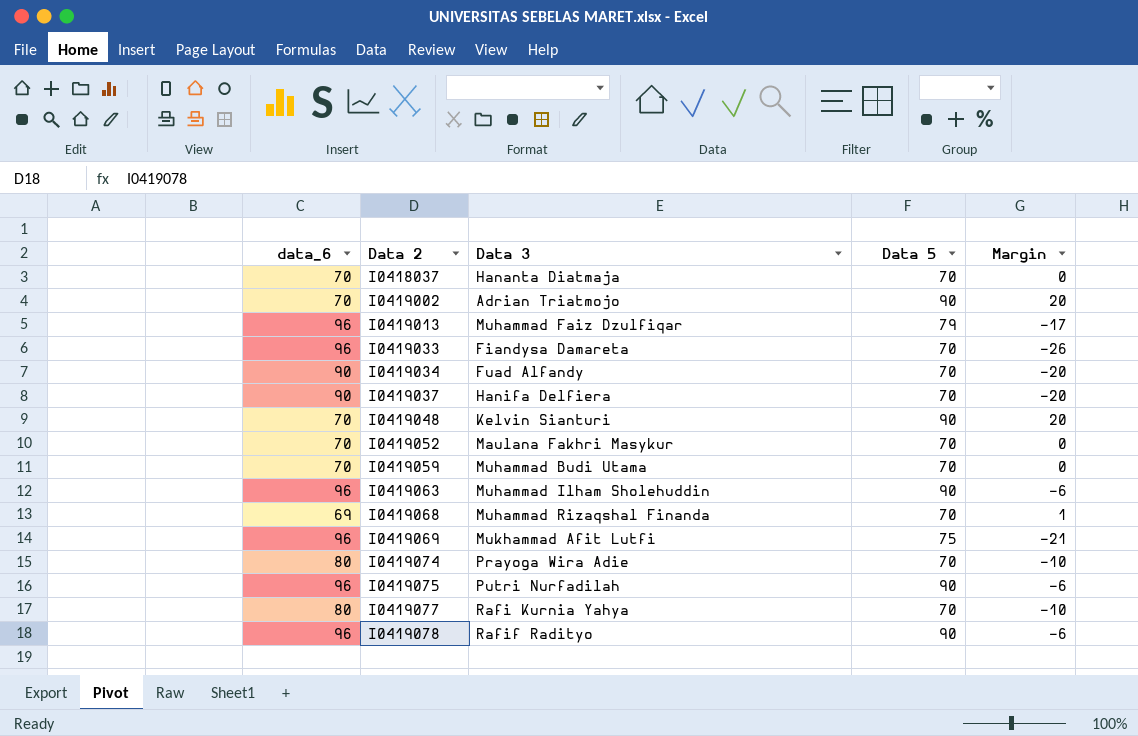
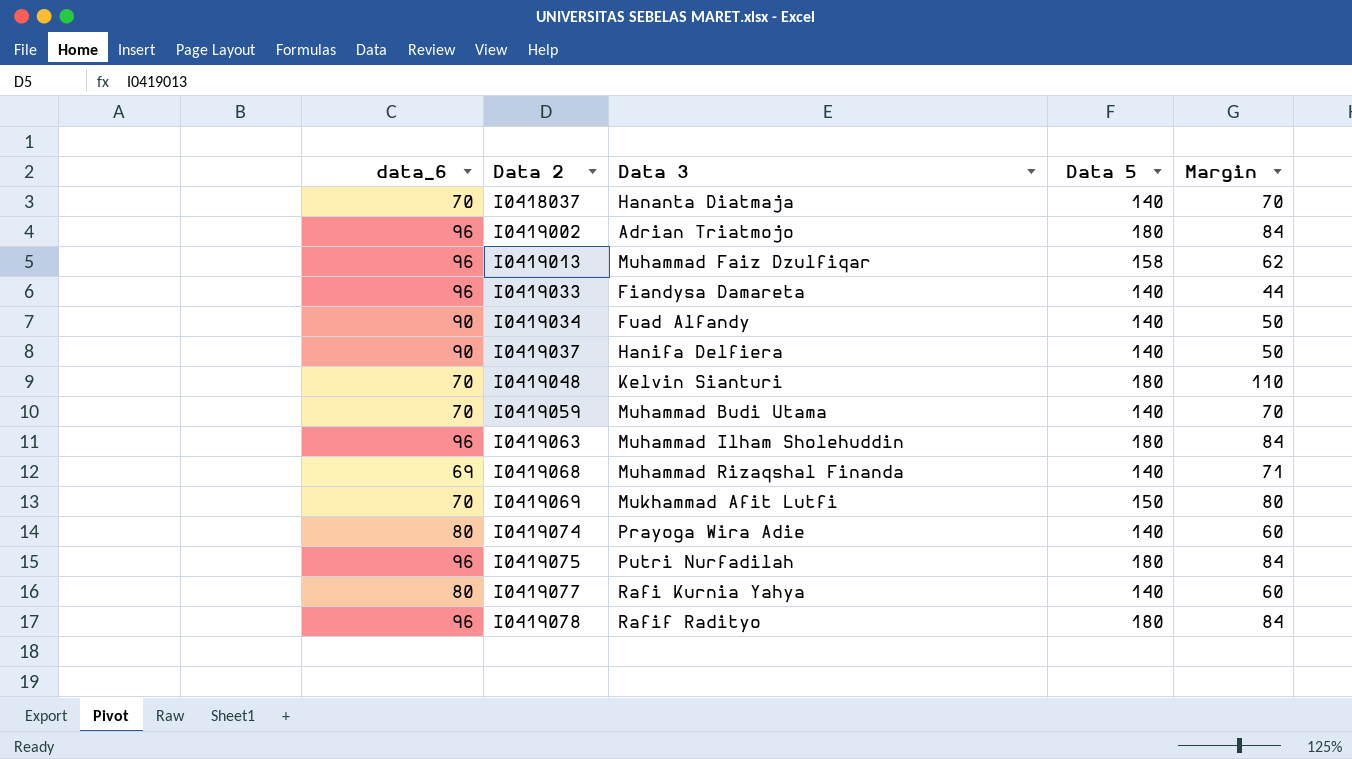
row I0419052: 70 | Maulana Fakhri Masykur | 70 | 0 -> none
I0418037 | Data 5: 70 -> 140
I0418037 | Margin: 0 -> 70
I0419002 | data_6: 70 -> 96
I0419002 | Data 5: 90 -> 180
I0419002 | Margin: 20 -> 84
I0419013 | Data 5: 79 -> 158
I0419013 | Margin: -17 -> 62
I0419033 | Data 5: 70 -> 140
I0419033 | Margin: -26 -> 44
I0419034 | Data 5: 70 -> 140
I0419034 | Margin: -20 -> 50
I0419037 | Data 5: 70 -> 140
I0419037 | Margin: -20 -> 50
I0419048 | Data 5: 90 -> 180
I0419048 | Margin: 20 -> 110
I0419059 | Data 5: 70 -> 140
I0419059 | Margin: 0 -> 70
I0419063 | Data 5: 90 -> 180
I0419063 | Margin: -6 -> 84
I0419068 | Data 5: 70 -> 140
I0419068 | Margin: 1 -> 71
I0419069 | data_6: 96 -> 70
I0419069 | Data 5: 75 -> 150
I0419069 | Margin: -21 -> 80
I0419074 | Data 5: 70 -> 140
I0419074 | Margin: -10 -> 60
I0419075 | Data 5: 90 -> 180
I0419075 | Margin: -6 -> 84
I0419077 | Data 5: 70 -> 140
I0419077 | Margin: -10 -> 60
I0419078 | Data 5: 90 -> 180
I0419078 | Margin: -6 -> 84

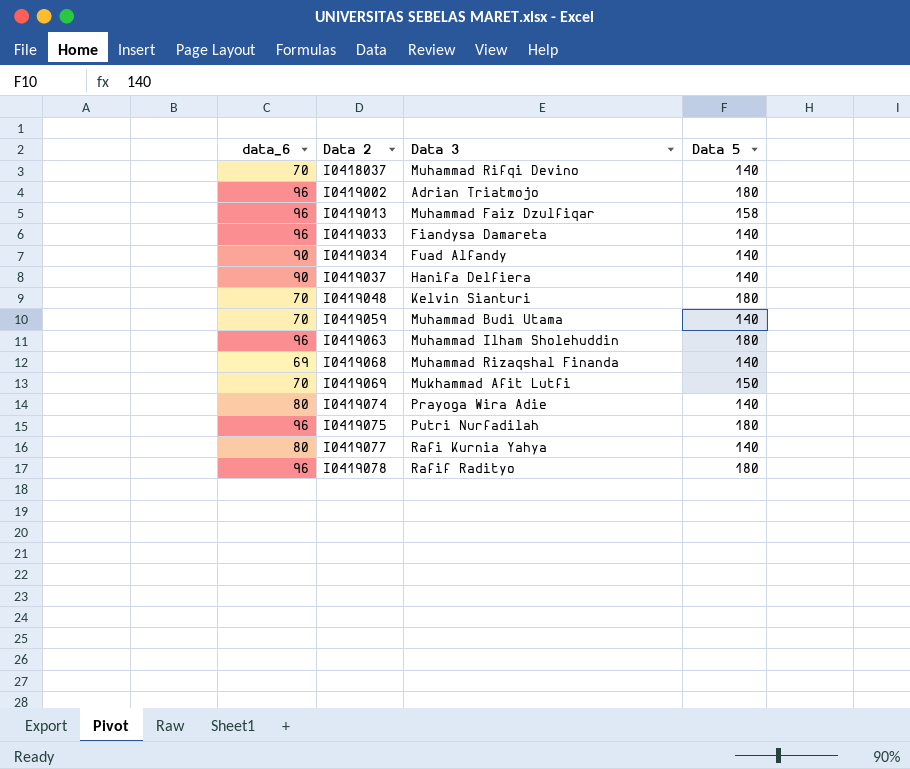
column Margin | formula: [Data 5] - [data_6] -> none
I0418037 | Data 3: Hananta Diatmaja -> Muhammad Rifqi Devino

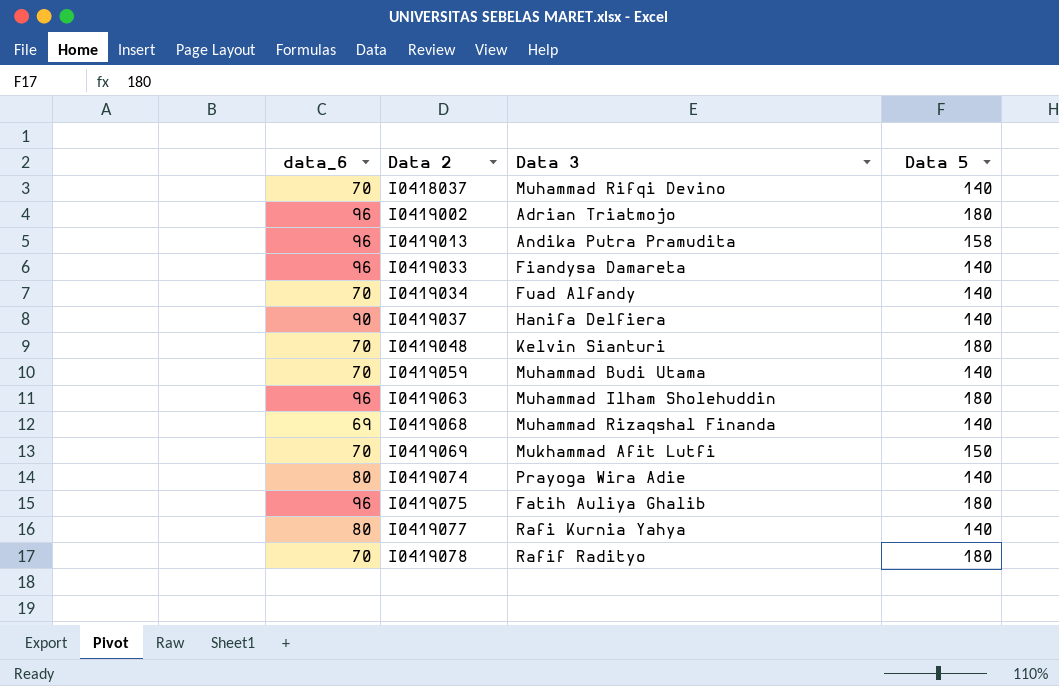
I0419013 | Data 3: Muhammad Faiz Dzulfiqar -> Andika Putra Pramudita
I0419034 | data_6: 90 -> 70
I0419075 | Data 3: Putri Nurfadilah -> Fatih Auliya Ghalib
I0419078 | data_6: 96 -> 70

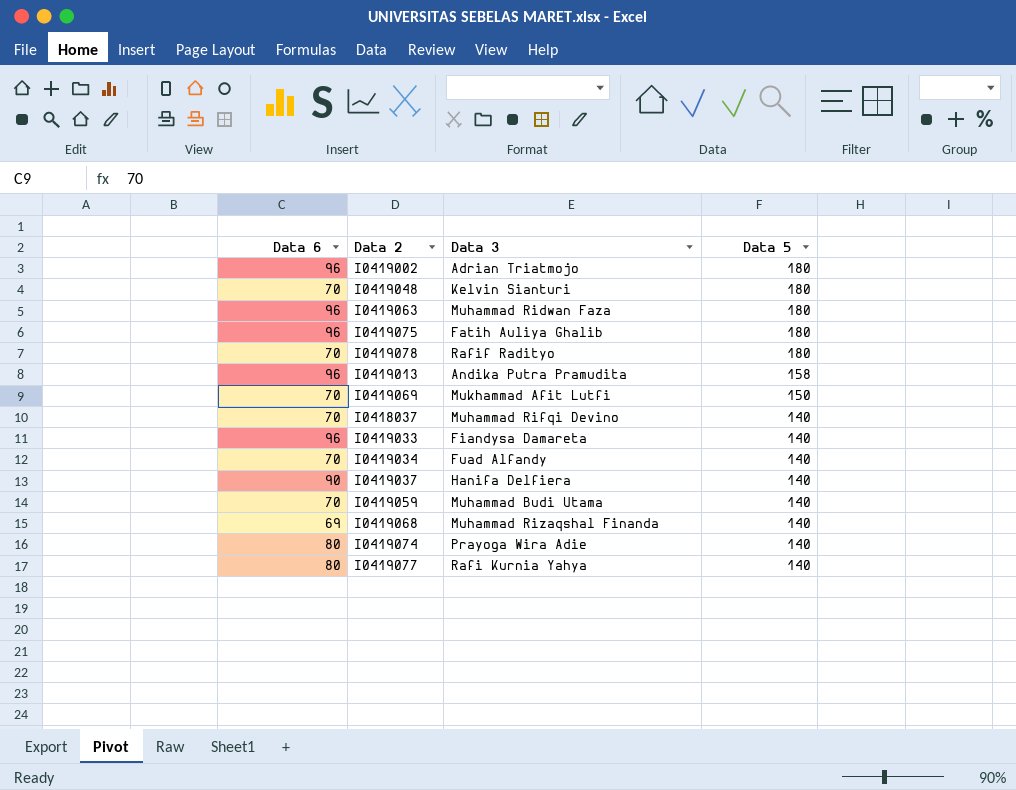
row order: Data 2 ascending -> Data 5 descending
column name: data_6 -> Data 6
I0419063 | Data 3: Muhammad Ilham Sholehuddin -> Muhammad Ridwan Faza

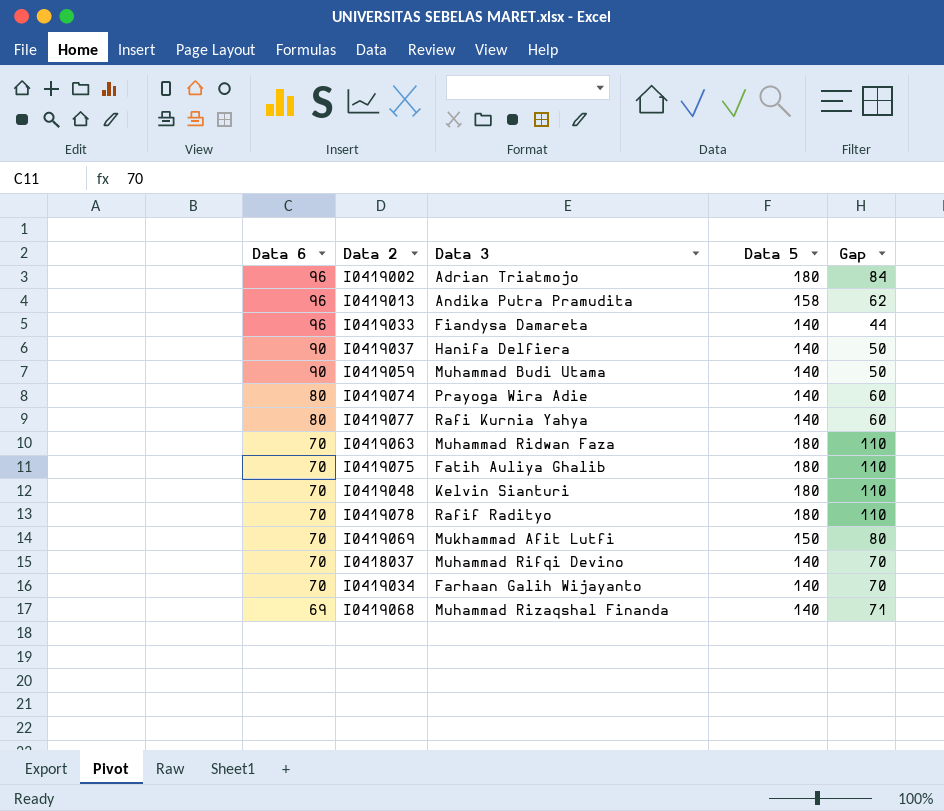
row order: Data 5 descending -> Data 6 descending
column Gap | formula: none -> [Data 5] - [Data 6]
I0419059 | Data 6: 70 -> 90
I0419063 | Data 6: 96 -> 70
I0419075 | Data 6: 96 -> 70
I0419034 | Data 3: Fuad Alfandy -> Farhaan Galih Wijayanto

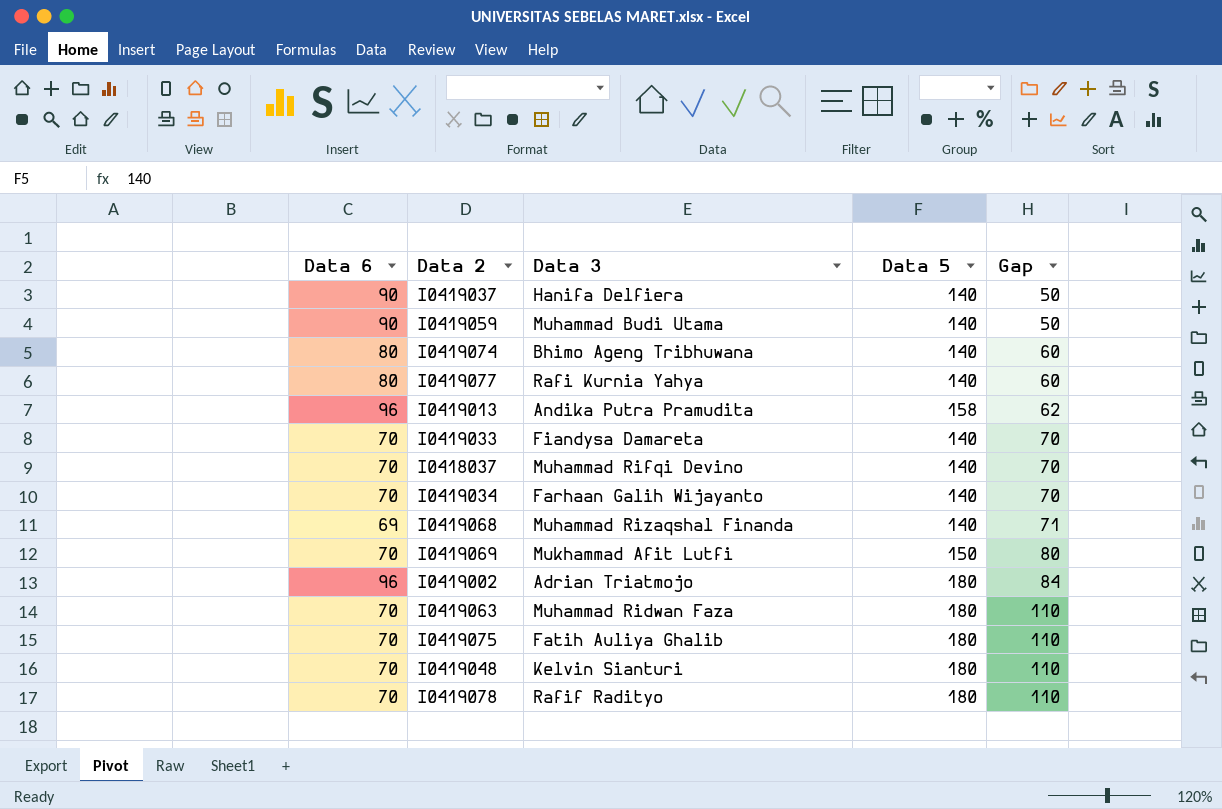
row order: Data 6 descending -> Gap ascending
I0419074 | Data 3: Prayoga Wira Adie -> Bhimo Ageng Tribhuwana
I0419033 | Data 6: 96 -> 70
I0419033 | Gap: 44 -> 70

